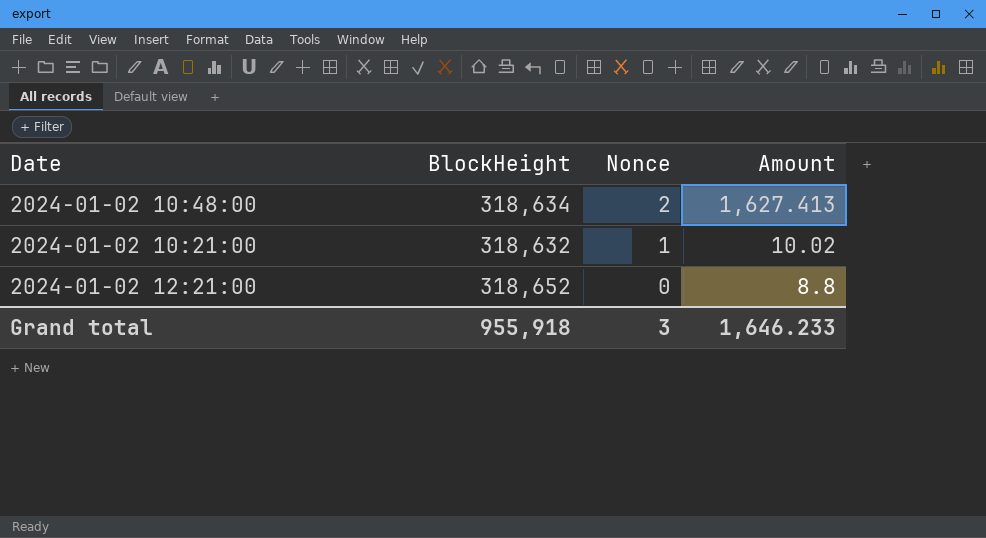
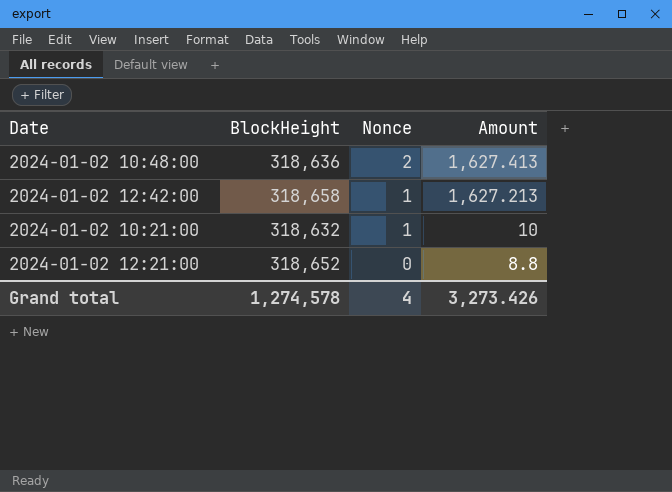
2024-01-02 10:48:00 | BlockHeight: 318,634 -> 318,636
row 2024-01-02 12:42:00: none -> 318,658 | 1 | 1,627.213
2024-01-02 10:21:00 | Amount: 10.02 -> 10
Grand total | BlockHeight: 955,918 -> 1,274,578
Grand total | Nonce: 3 -> 4
Grand total | Amount: 1,646.233 -> 3,273.426

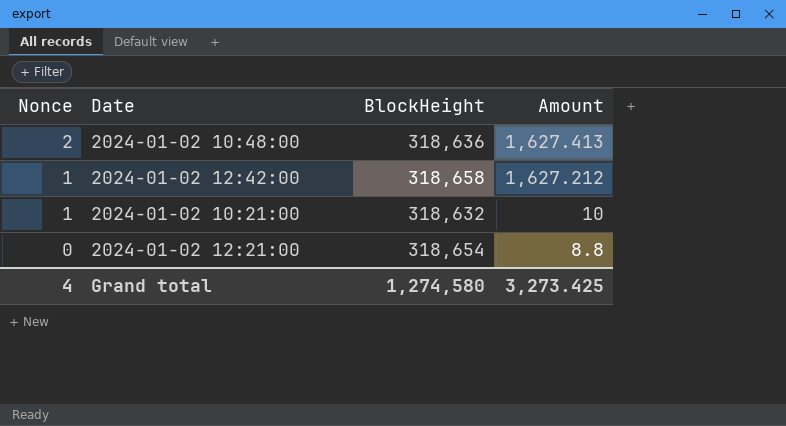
column Nonce | position: 3 -> 1
2024-01-02 12:42:00 | Amount: 1,627.213 -> 1,627.212
2024-01-02 12:21:00 | BlockHeight: 318,652 -> 318,654
Grand total | BlockHeight: 1,274,578 -> 1,274,580
Grand total | Amount: 3,273.426 -> 3,273.425

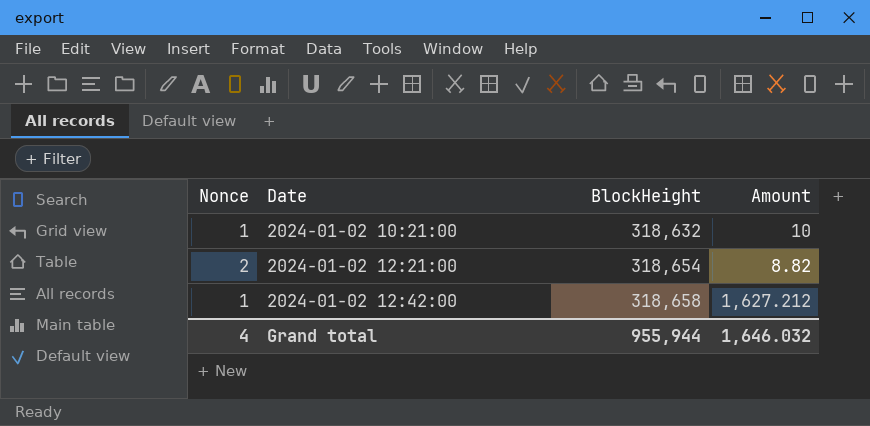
row order: Nonce descending -> Date ascending
row 2024-01-02 10:48:00: 2 | 318,636 | 1,627.413 -> none
2024-01-02 12:21:00 | Nonce: 0 -> 2
2024-01-02 12:21:00 | Amount: 8.8 -> 8.82
Grand total | BlockHeight: 1,274,580 -> 955,944
Grand total | Amount: 3,273.425 -> 1,646.032

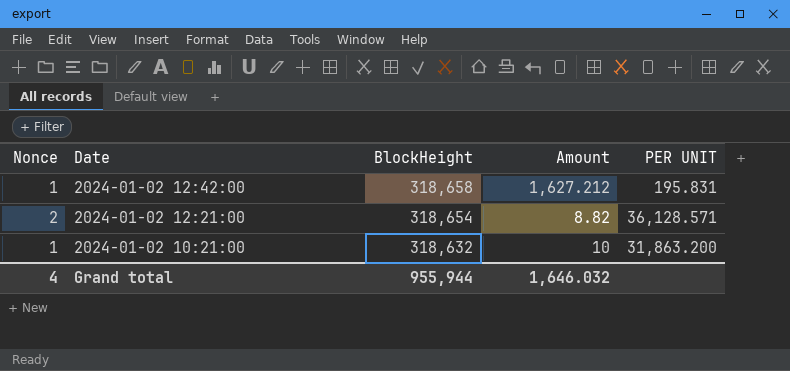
row order: Date ascending -> Date descending
column PER UNIT | formula: none -> [BlockHeight] / [Amount]

